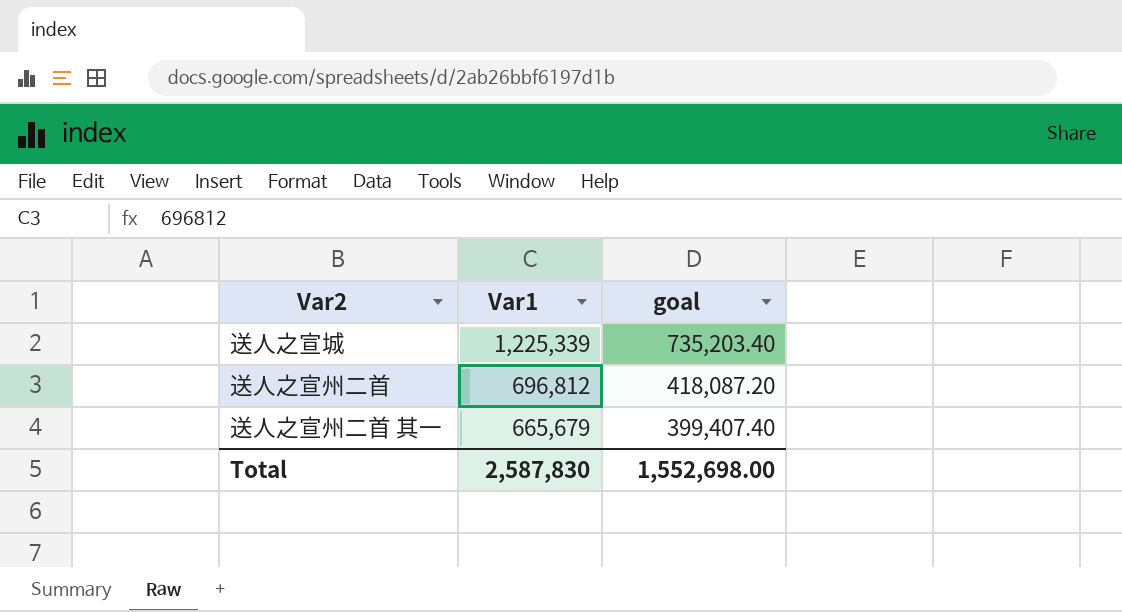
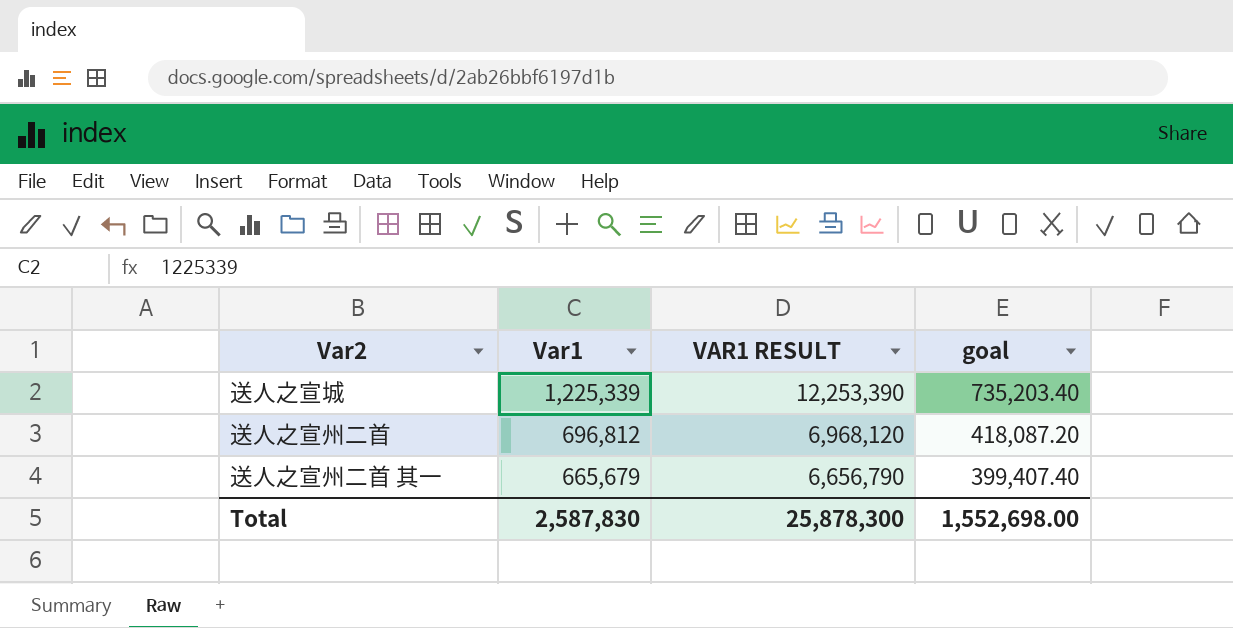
column VAR1 RESULT | formula: none -> [Var1] * 10

